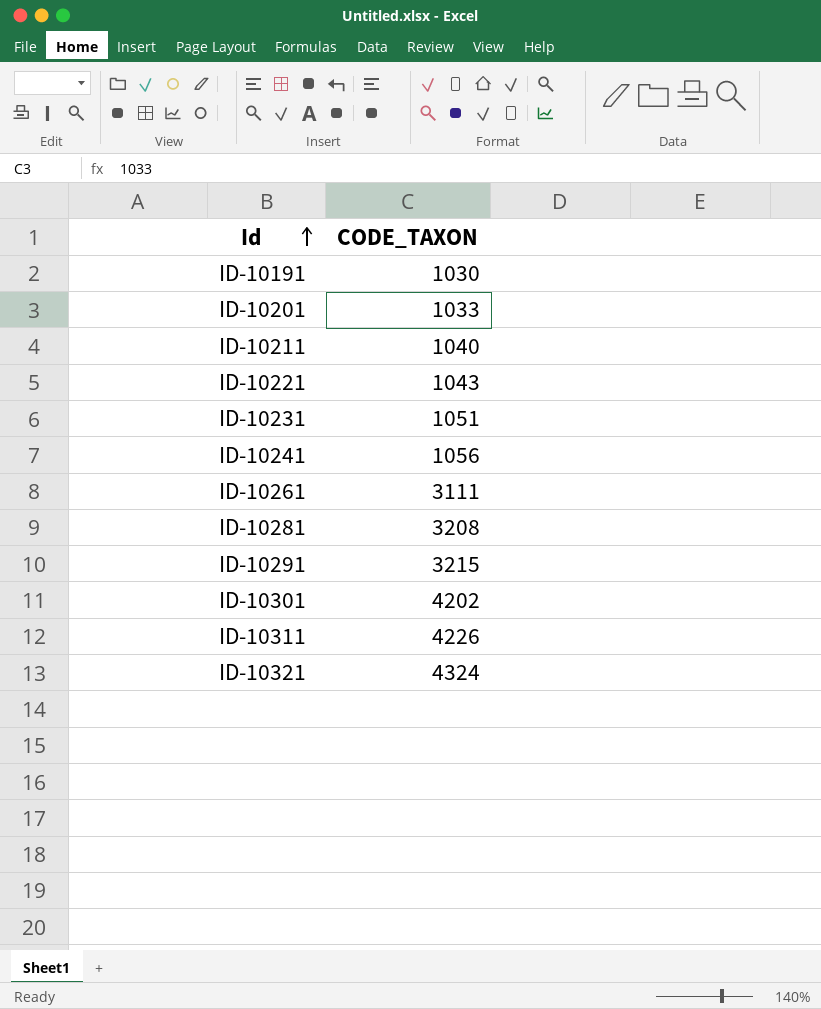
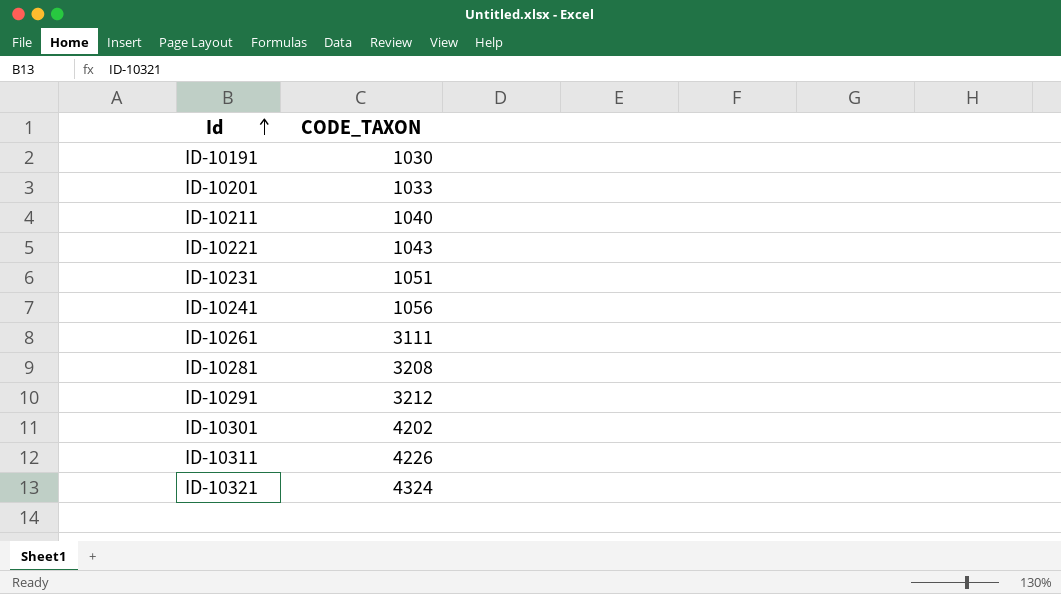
ID-10291 | CODE_TAXON: 3215 -> 3212

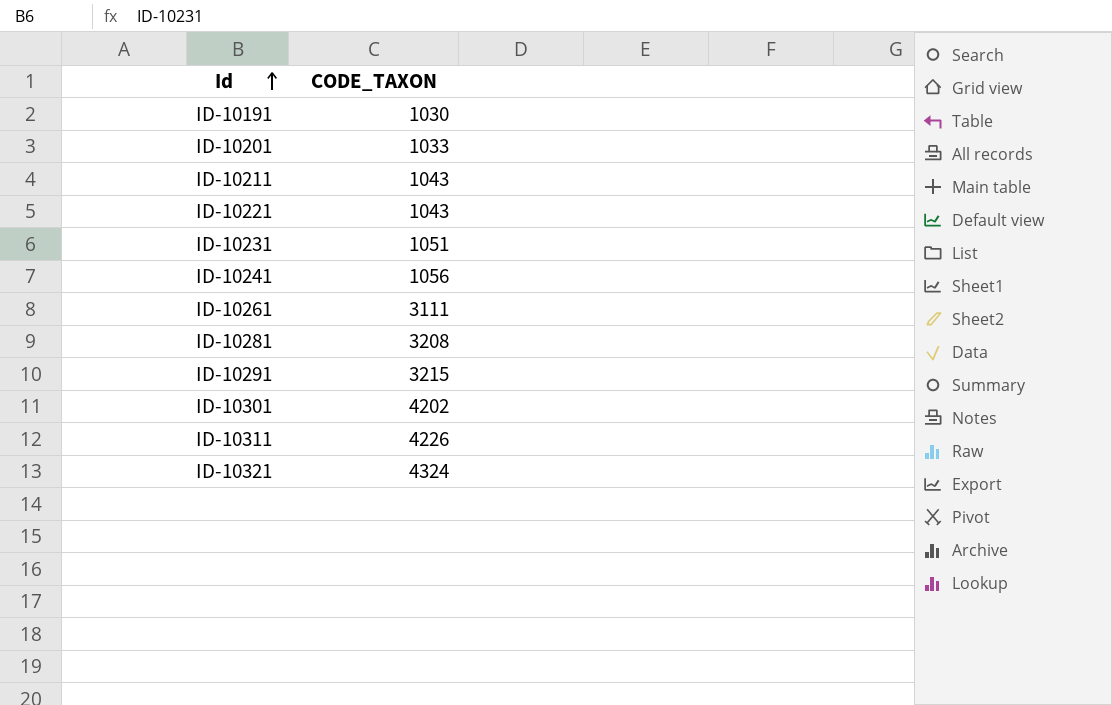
ID-10211 | CODE_TAXON: 1040 -> 1043
ID-10291 | CODE_TAXON: 3212 -> 3215

